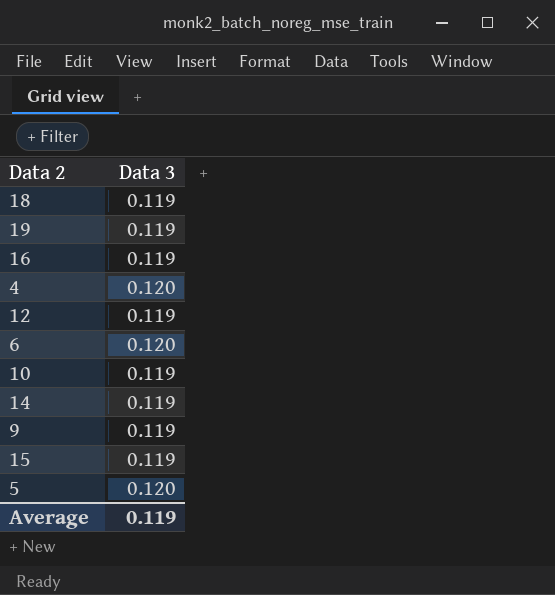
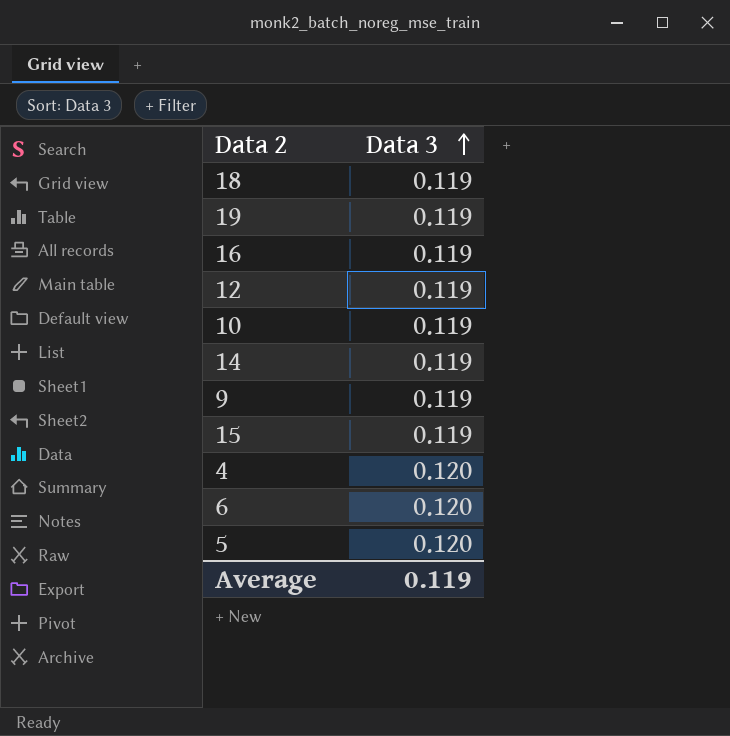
row order: none -> Data 3 ascending

